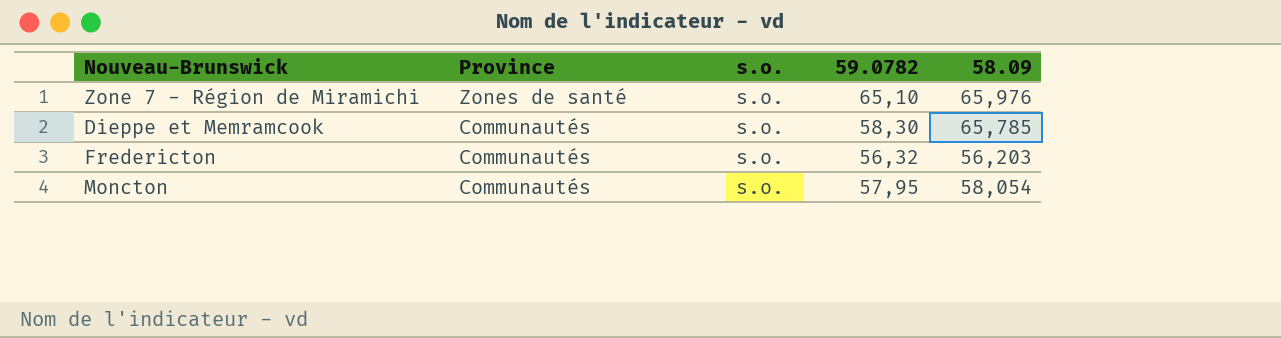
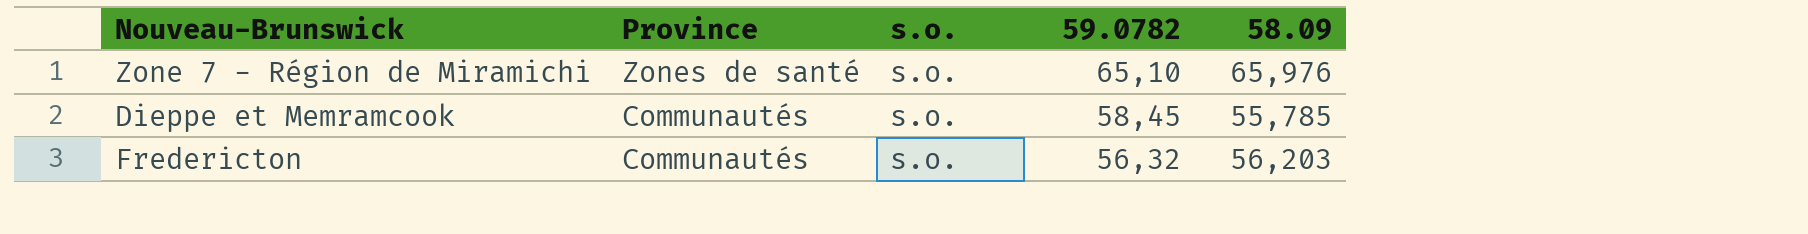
row Moncton: Communautés | s.o. | 57,95 | 58,054 -> none
Dieppe et Memramcook | 59.0782: 58,30 -> 58,45
Dieppe et Memramcook | 58.09: 65,785 -> 55,785

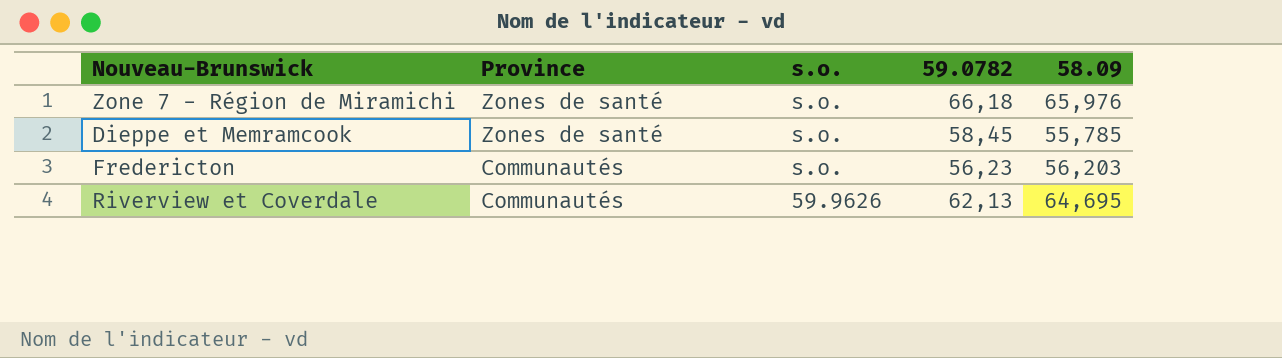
Zone 7 - Région de Miramichi | 59.0782: 65,10 -> 66,18
Dieppe et Memramcook | Province: Communautés -> Zones de santé
Fredericton | 59.0782: 56,32 -> 56,23
row Riverview et Coverdale: none -> Communautés | 59.9626 | 62,13 | 64,695

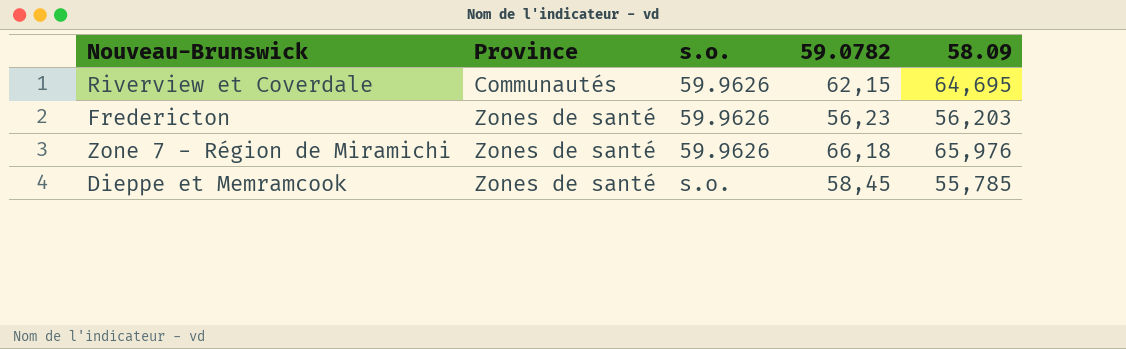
row order: Province descending -> Province ascending
Riverview et Coverdale | 59.0782: 62,13 -> 62,15
Fredericton | Province: Communautés -> Zones de santé
Fredericton | s.o.: s.o. -> 59.9626
Zone 7 - Région de Miramichi | s.o.: s.o. -> 59.9626

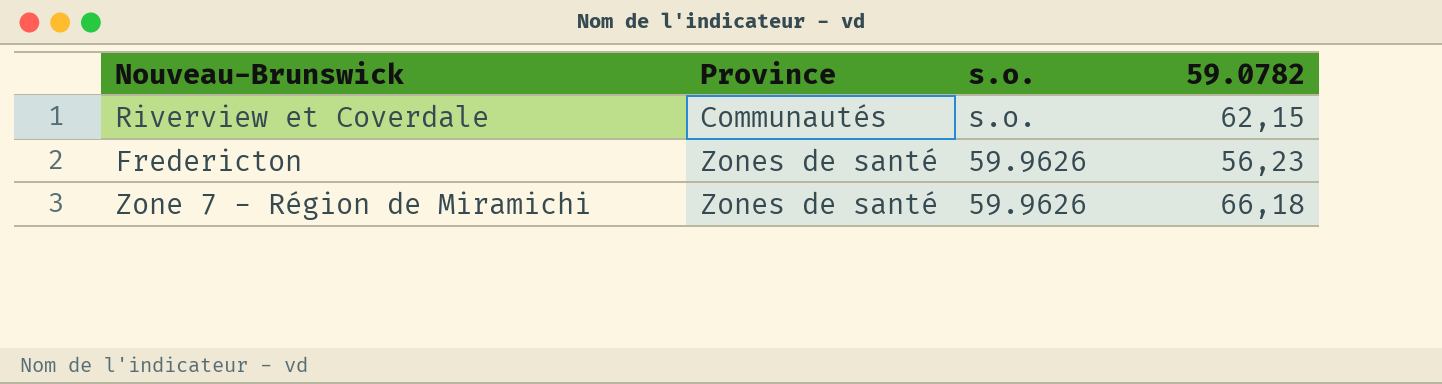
column 58.09 | position: 5 -> none
row Dieppe et Memramcook: Zones de santé | s.o. | 58,45 | 55,785 -> none
Riverview et Coverdale | s.o.: 59.9626 -> s.o.

